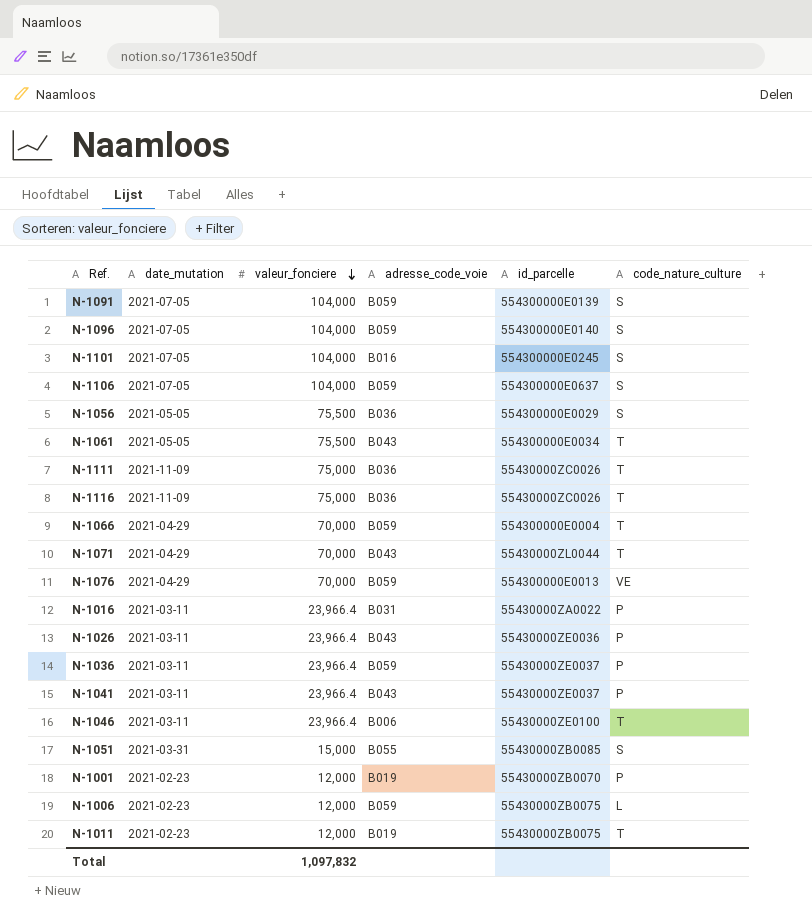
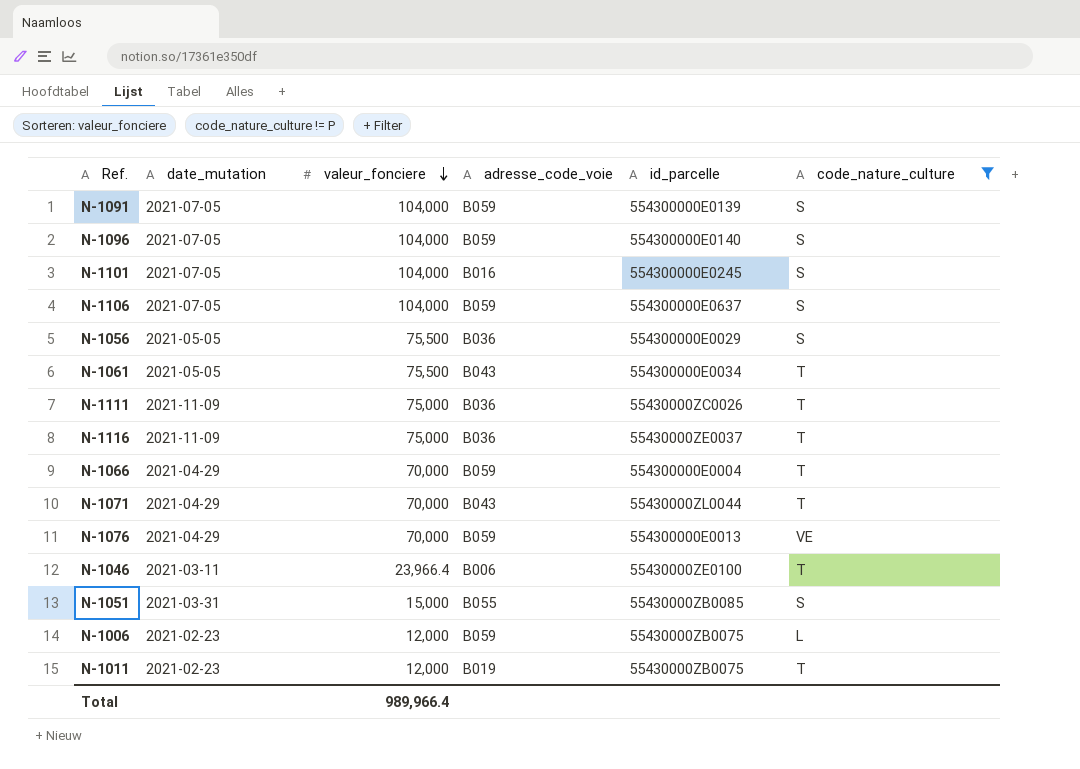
filter: none -> code_nature_culture != P
N-1116 | id_parcelle: 55430000ZC0026 -> 55430000ZE0037
Total | valeur_fonciere: 1,097,832 -> 989,966.4

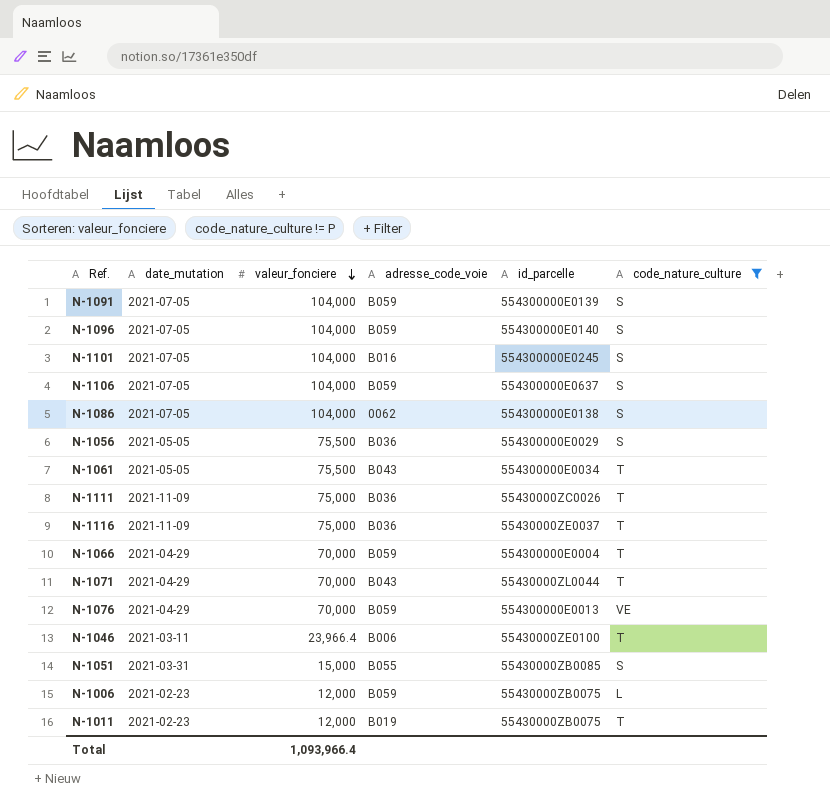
row N-1086: none -> 2021-07-05 | 104,000 | 0062 | 554300000E0138 | S
Total | valeur_fonciere: 989,966.4 -> 1,093,966.4

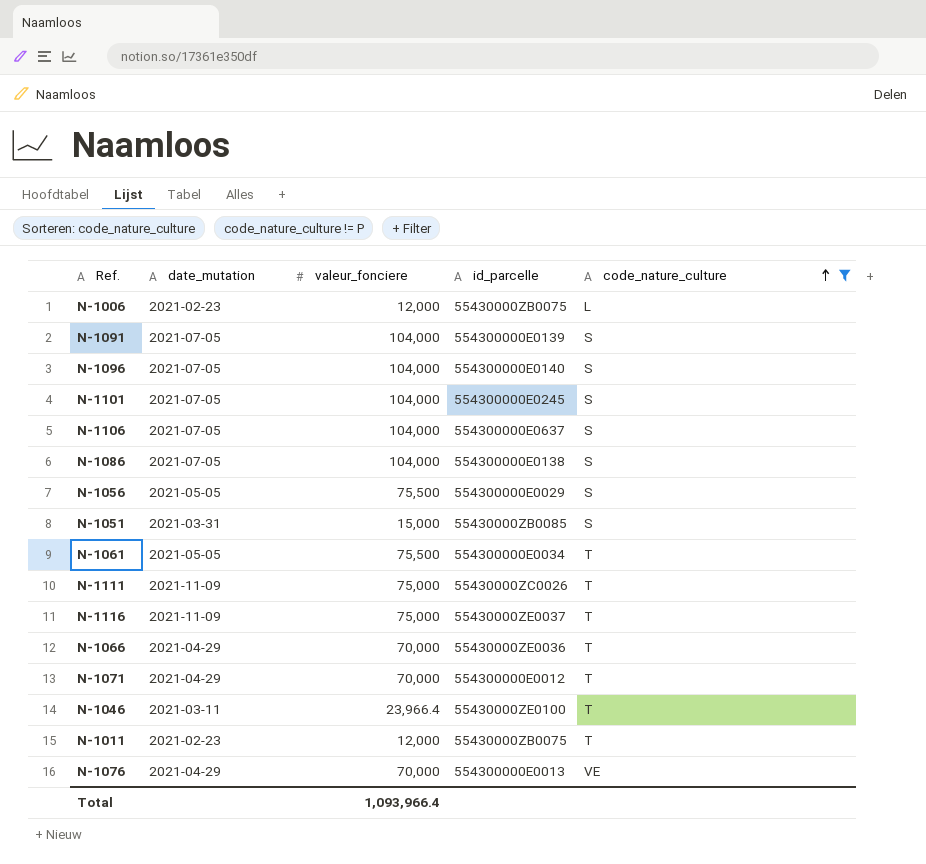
row order: valeur_fonciere descending -> code_nature_culture ascending
column adresse_code_voie | position: 4 -> none
N-1066 | id_parcelle: 554300000E0004 -> 55430000ZE0036
N-1071 | id_parcelle: 55430000ZL0044 -> 554300000E0012

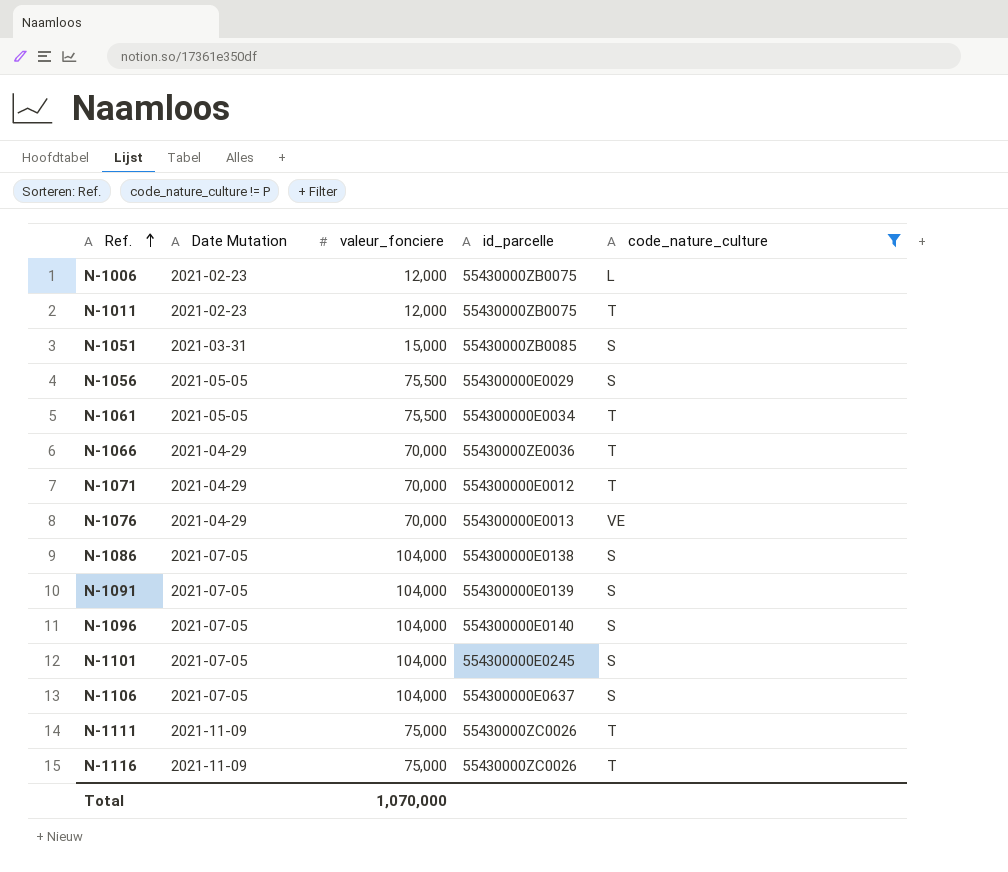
row order: code_nature_culture ascending -> Ref. ascending
column name: date_mutation -> Date Mutation
row N-1046: 2021-03-11 | 23,966.4 | 55430000ZE0100 | T -> none
N-1116 | id_parcelle: 55430000ZE0037 -> 55430000ZC0026
Total | valeur_fonciere: 1,093,966.4 -> 1,070,000

